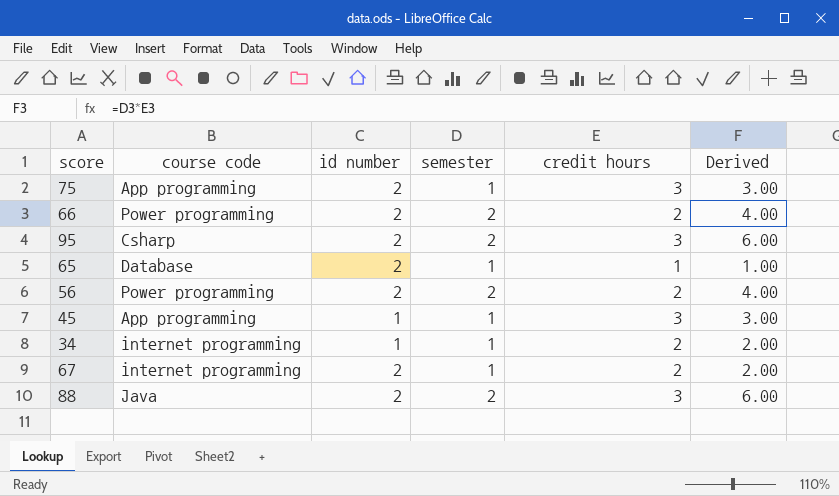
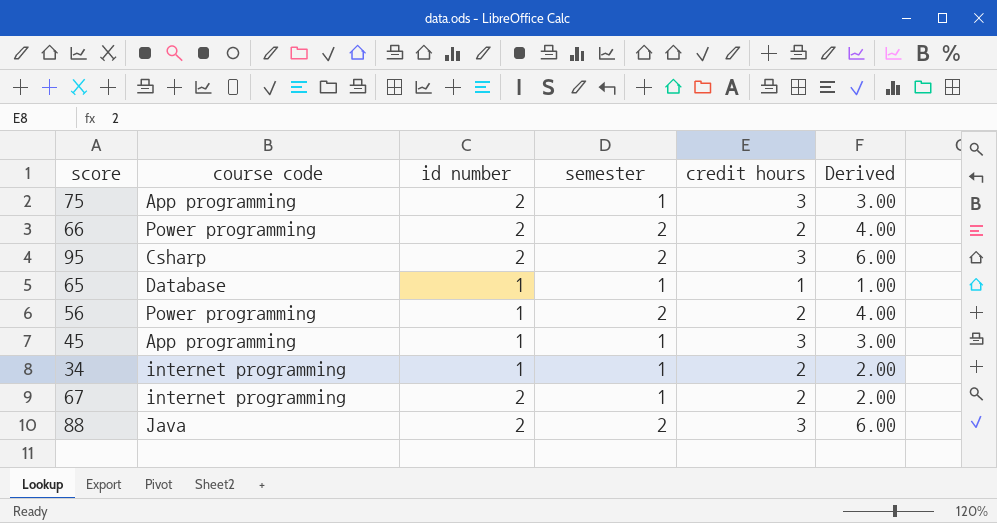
65 | id number: 2 -> 1
56 | id number: 2 -> 1

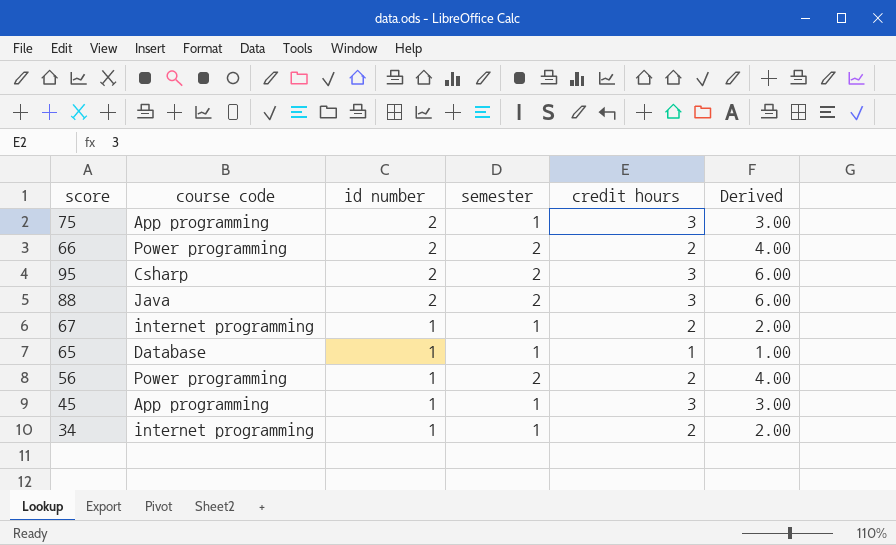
row order: none -> id number descending
67 | id number: 2 -> 1

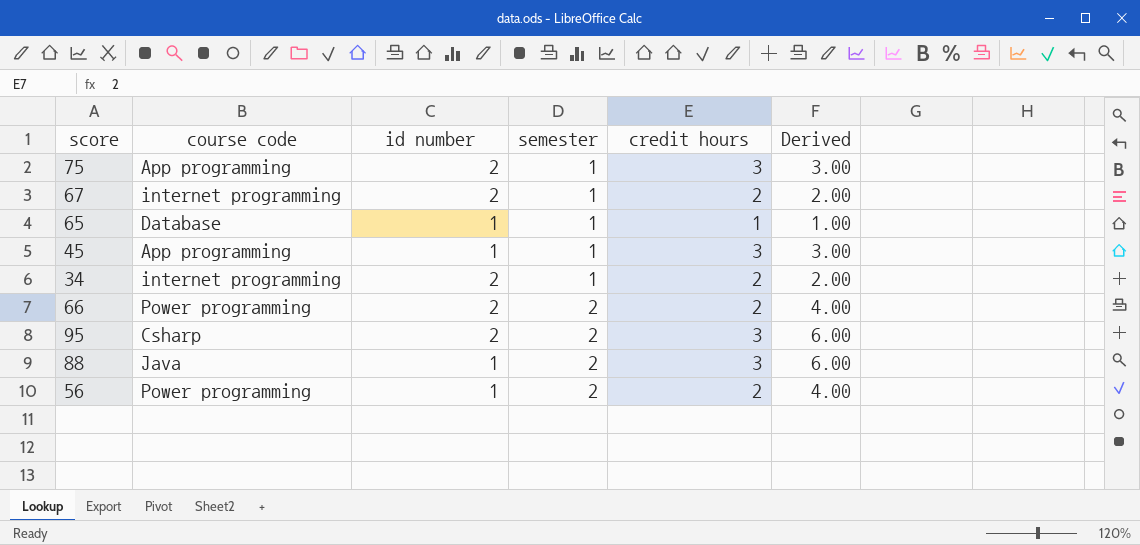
row order: id number descending -> semester ascending
67 | id number: 1 -> 2
34 | id number: 1 -> 2
88 | id number: 2 -> 1

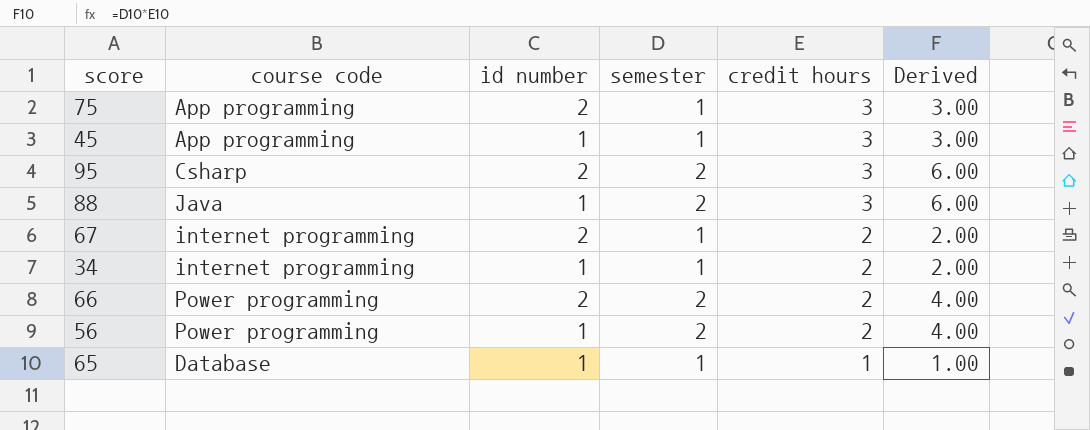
row order: semester ascending -> credit hours descending
34 | id number: 2 -> 1

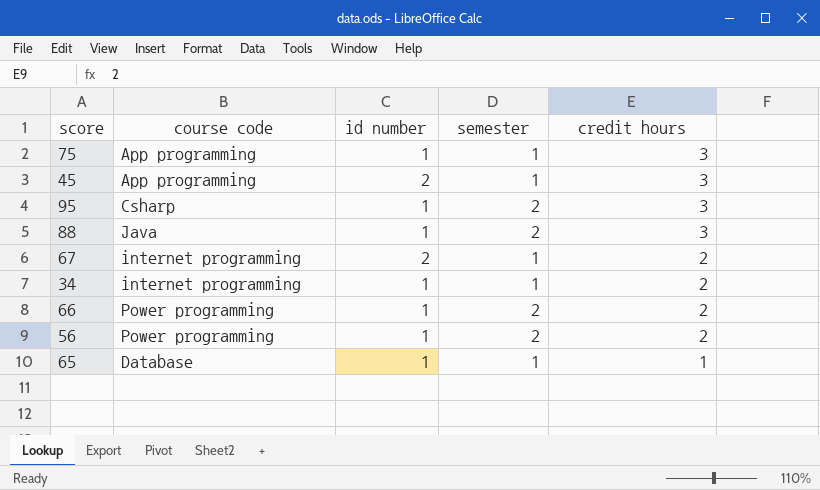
column Derived | formula: [semester] * [credit hours] -> none
75 | id number: 2 -> 1
45 | id number: 1 -> 2
95 | id number: 2 -> 1
66 | id number: 2 -> 1

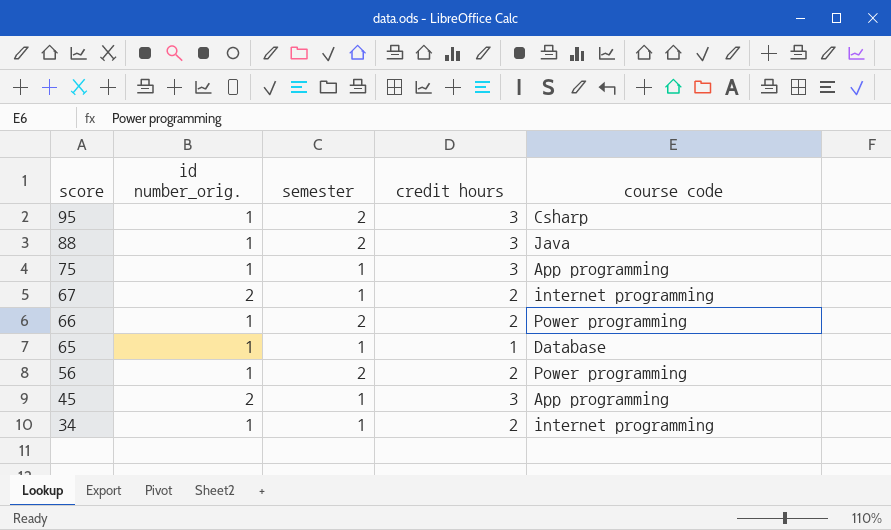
row order: credit hours descending -> score descending
column name: id number -> id number_orig.
column course code | position: 2 -> 5

